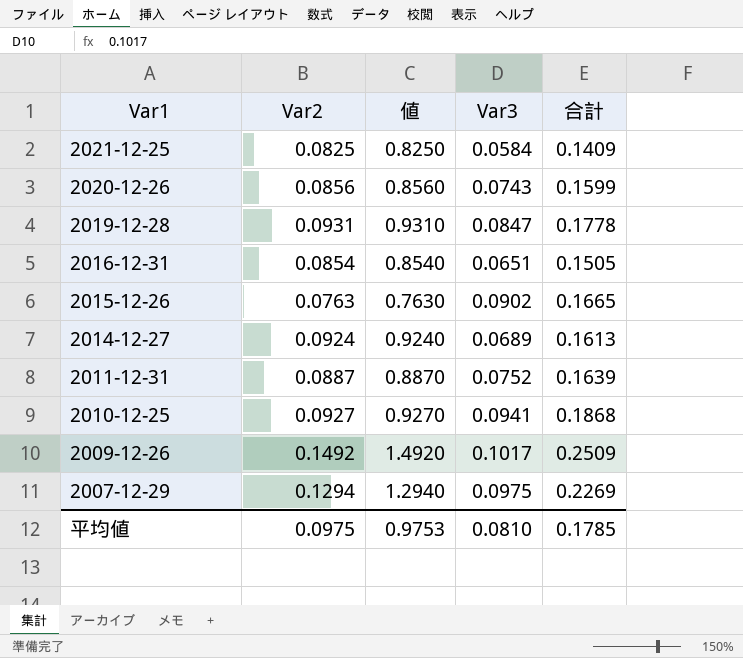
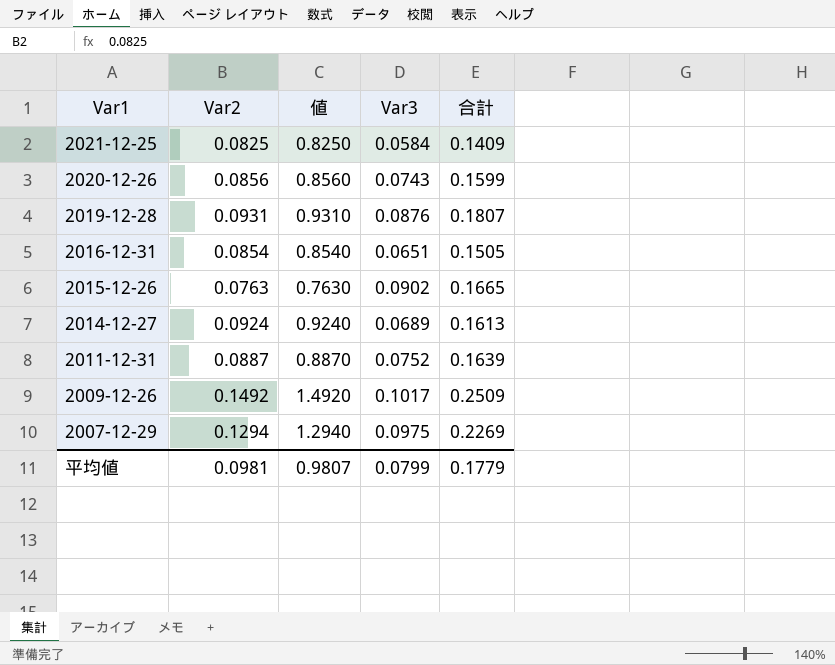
row 2010-12-25: 0.0927 | 0.9270 | 0.0941 | 0.1868 -> none
2019-12-28 | Var3: 0.0847 -> 0.0876
2019-12-28 | 合計: 0.1778 -> 0.1807
平均値 | Var2: 0.0975 -> 0.0981
平均値 | 値: 0.9753 -> 0.9807
平均値 | Var3: 0.0810 -> 0.0799
平均値 | 合計: 0.1785 -> 0.1779

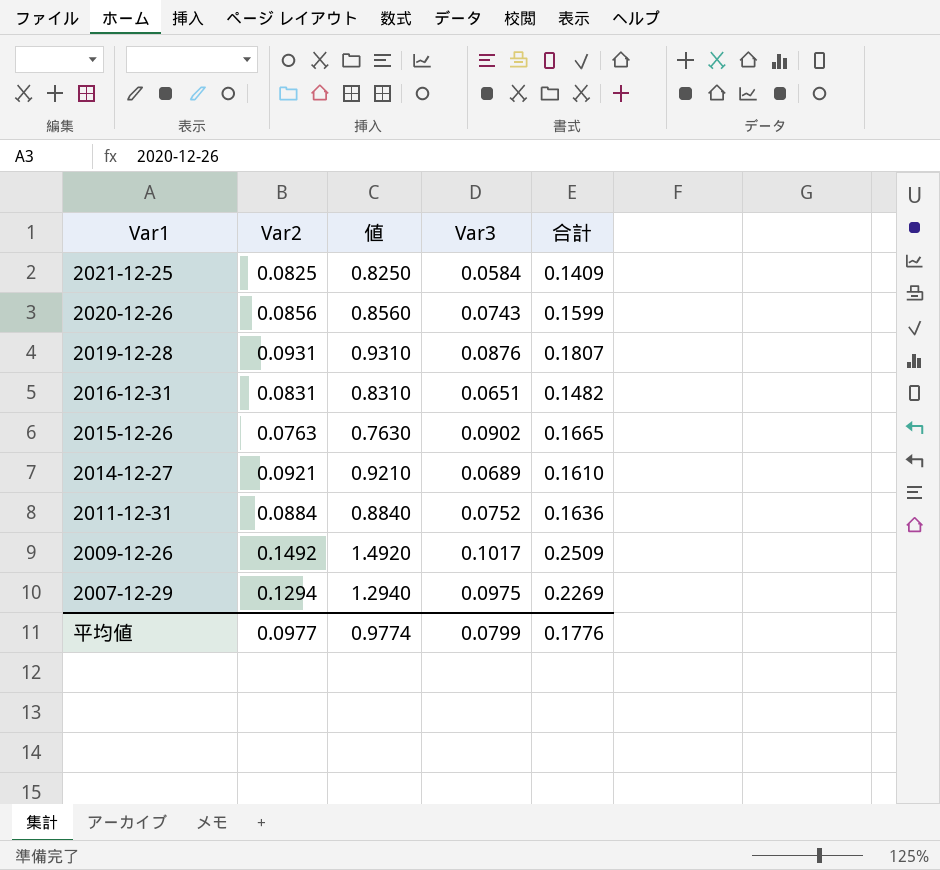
2016-12-31 | Var2: 0.0854 -> 0.0831
2016-12-31 | 値: 0.8540 -> 0.8310
2016-12-31 | 合計: 0.1505 -> 0.1482
2014-12-27 | Var2: 0.0924 -> 0.0921
2014-12-27 | 値: 0.9240 -> 0.9210
2014-12-27 | 合計: 0.1613 -> 0.1610
2011-12-31 | Var2: 0.0887 -> 0.0884
2011-12-31 | 値: 0.8870 -> 0.8840
2011-12-31 | 合計: 0.1639 -> 0.1636
平均値 | Var2: 0.0981 -> 0.0977
平均値 | 値: 0.9807 -> 0.9774
平均値 | 合計: 0.1779 -> 0.1776

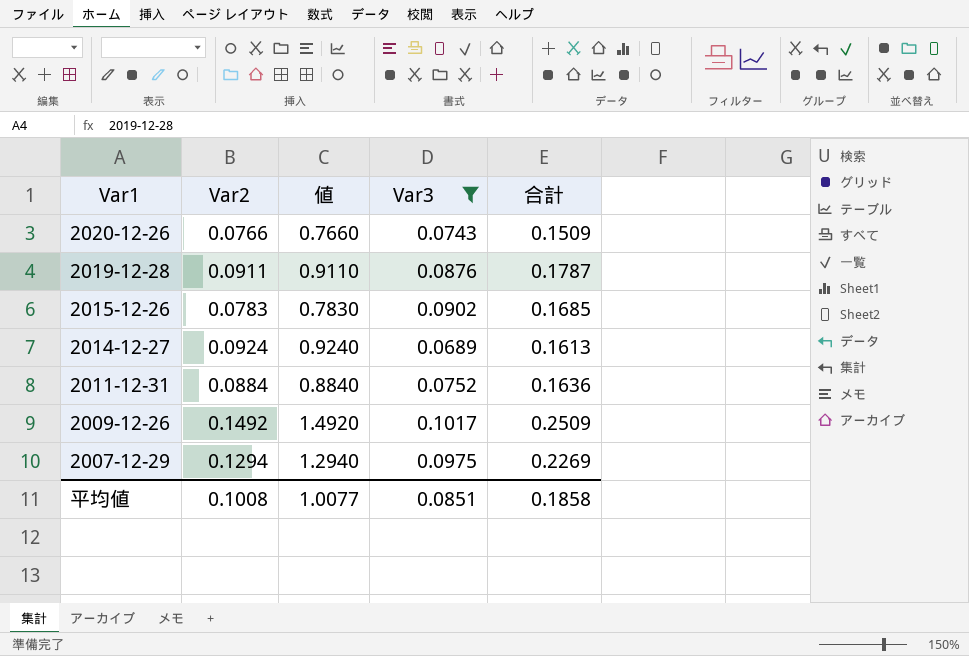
filter: none -> Var3 >= 0.0689
2020-12-26 | Var2: 0.0856 -> 0.0766
2020-12-26 | 値: 0.8560 -> 0.7660
2020-12-26 | 合計: 0.1599 -> 0.1509
2019-12-28 | Var2: 0.0931 -> 0.0911
2019-12-28 | 値: 0.9310 -> 0.9110
2019-12-28 | 合計: 0.1807 -> 0.1787
2015-12-26 | Var2: 0.0763 -> 0.0783
2015-12-26 | 値: 0.7630 -> 0.7830
2015-12-26 | 合計: 0.1665 -> 0.1685
2014-12-27 | Var2: 0.0921 -> 0.0924
2014-12-27 | 値: 0.9210 -> 0.9240
2014-12-27 | 合計: 0.1610 -> 0.1613
平均値 | Var2: 0.0977 -> 0.1008
平均値 | 値: 0.9774 -> 1.0077
平均値 | Var3: 0.0799 -> 0.0851
平均値 | 合計: 0.1776 -> 0.1858

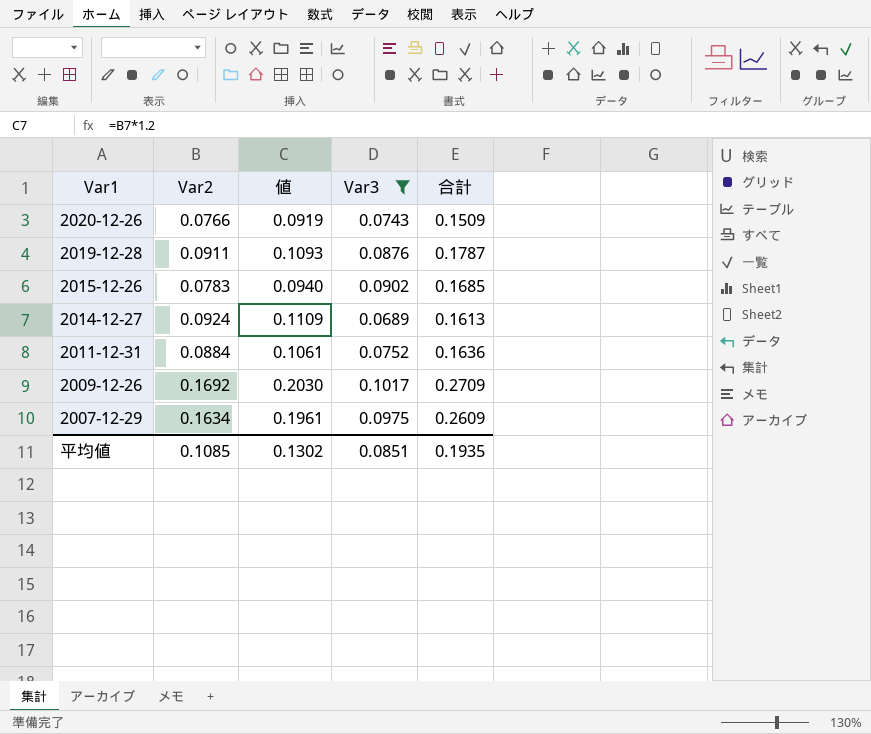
column 値 | formula: [Var2] * 10 -> [Var2] * 1.2
2009-12-26 | Var2: 0.1492 -> 0.1692
2009-12-26 | 合計: 0.2509 -> 0.2709
2007-12-29 | Var2: 0.1294 -> 0.1634
2007-12-29 | 合計: 0.2269 -> 0.2609
平均値 | Var2: 0.1008 -> 0.1085
平均値 | 値: 1.0077 -> 0.1302
平均値 | 合計: 0.1858 -> 0.1935

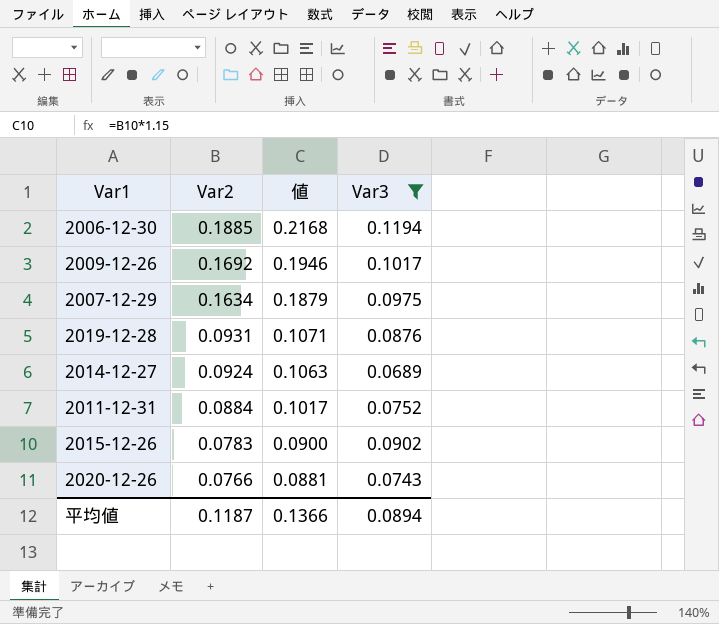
row order: Var1 descending -> Var2 descending
column 合計 | formula: [Var2] + [Var3] -> none
column 値 | formula: [Var2] * 1.2 -> [Var2] * 1.15
row 2006-12-30: none -> 0.1885 | 0.2168 | 0.1194
2019-12-28 | Var2: 0.0911 -> 0.0931
平均値 | Var2: 0.1085 -> 0.1187
平均値 | 値: 0.1302 -> 0.1366
平均値 | Var3: 0.0851 -> 0.0894

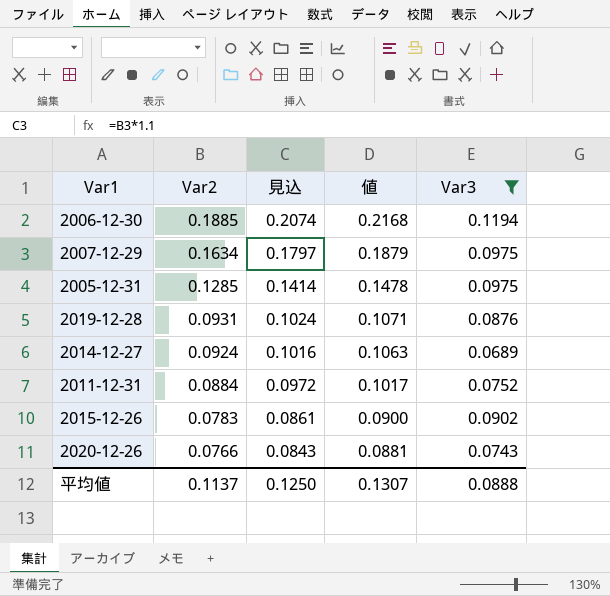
column 見込 | formula: none -> [Var2] * 1.1
row 2009-12-26: 0.1692 | 0.1946 | 0.1017 -> none
row 2005-12-31: none -> 0.1285 | 0.1414 | 0.1478 | 0.0975
平均値 | Var2: 0.1187 -> 0.1137
平均値 | 値: 0.1366 -> 0.1307
平均値 | Var3: 0.0894 -> 0.0888

